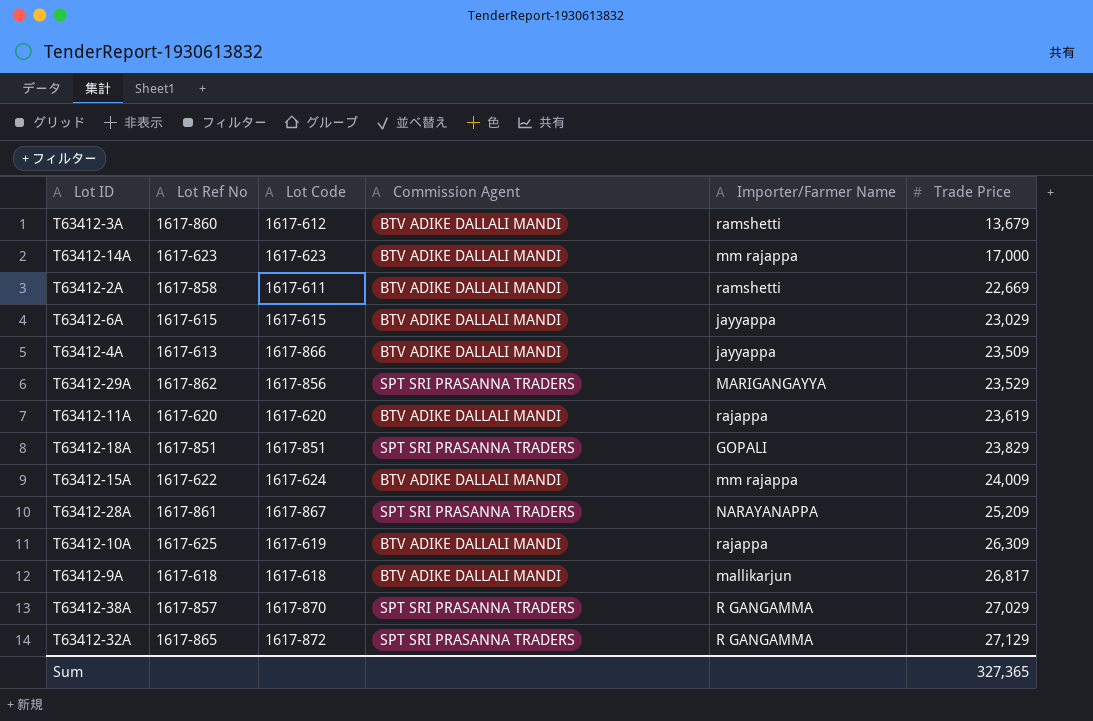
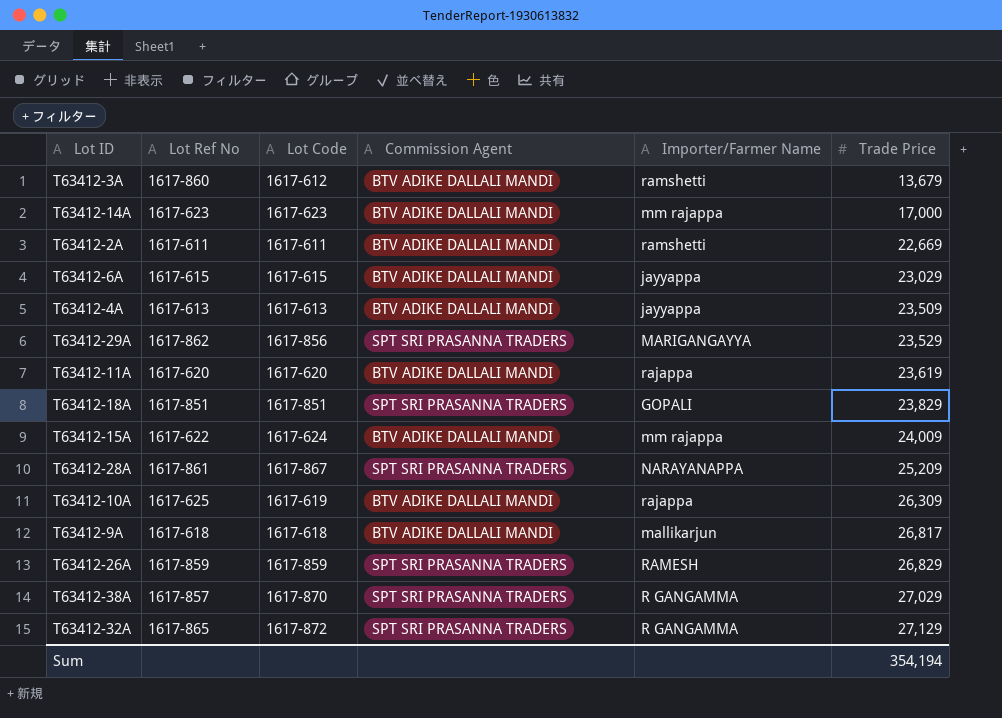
T63412-2A | Lot Ref No: 1617-858 -> 1617-611
T63412-4A | Lot Code: 1617-866 -> 1617-613
row T63412-26A: none -> 1617-859 | 1617-859 | SPT SRI PRASANNA TRADERS | RAMESH | 26,829
Sum | Trade Price: 327,365 -> 354,194

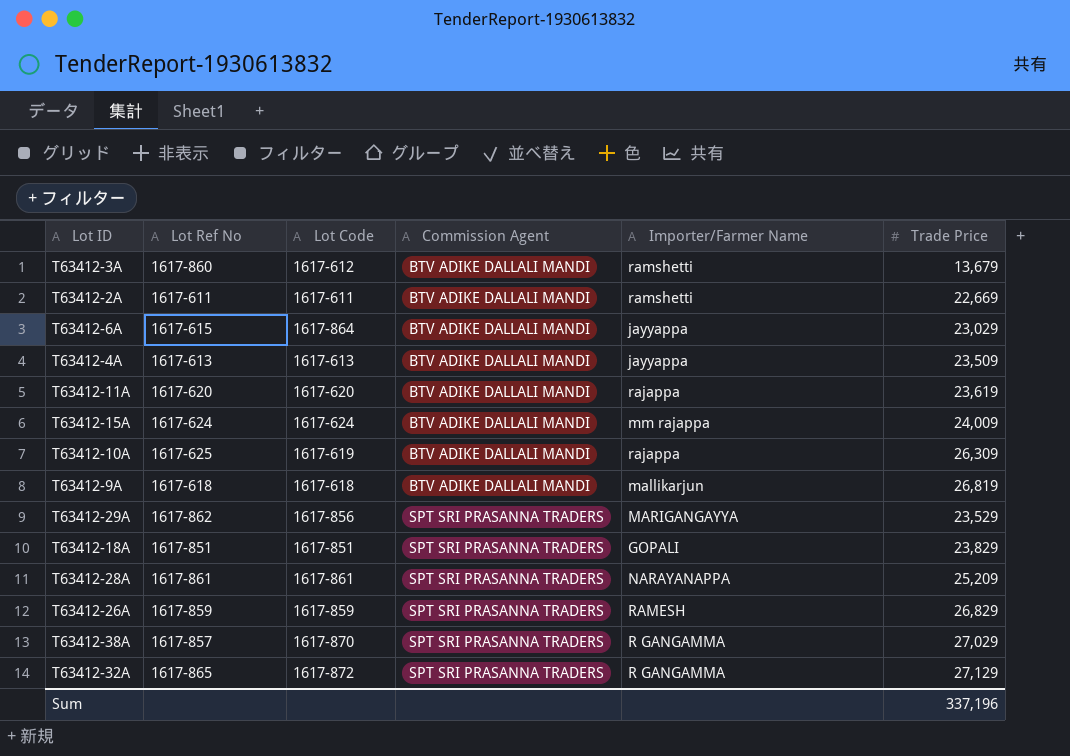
row order: Trade Price ascending -> Commission Agent ascending
row T63412-14A: 1617-623 | 1617-623 | BTV ADIKE DALLALI MANDI | mm rajappa | 17,000 -> none
T63412-6A | Lot Code: 1617-615 -> 1617-864
T63412-15A | Lot Ref No: 1617-622 -> 1617-624
T63412-9A | Trade Price: 26,817 -> 26,819
T63412-28A | Lot Code: 1617-867 -> 1617-861
Sum | Trade Price: 354,194 -> 337,196

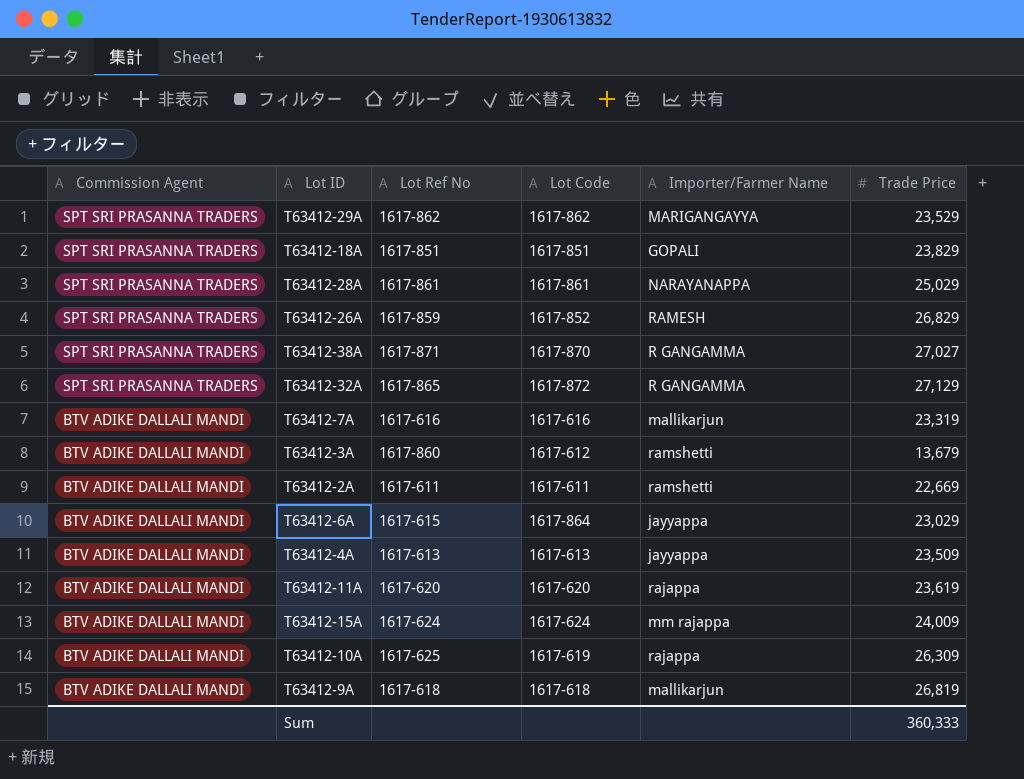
row order: Commission Agent ascending -> Commission Agent descending
column Commission Agent | position: 4 -> 1
T63412-29A | Lot Code: 1617-856 -> 1617-862
T63412-28A | Trade Price: 25,209 -> 25,029
T63412-26A | Lot Code: 1617-859 -> 1617-852
T63412-38A | Lot Ref No: 1617-857 -> 1617-871
T63412-38A | Trade Price: 27,029 -> 27,027
row T63412-7A: none -> BTV ADIKE DALLALI MANDI | 1617-616 | 1617-616 | mallikarjun | 23,319
Sum | Trade Price: 337,196 -> 360,333

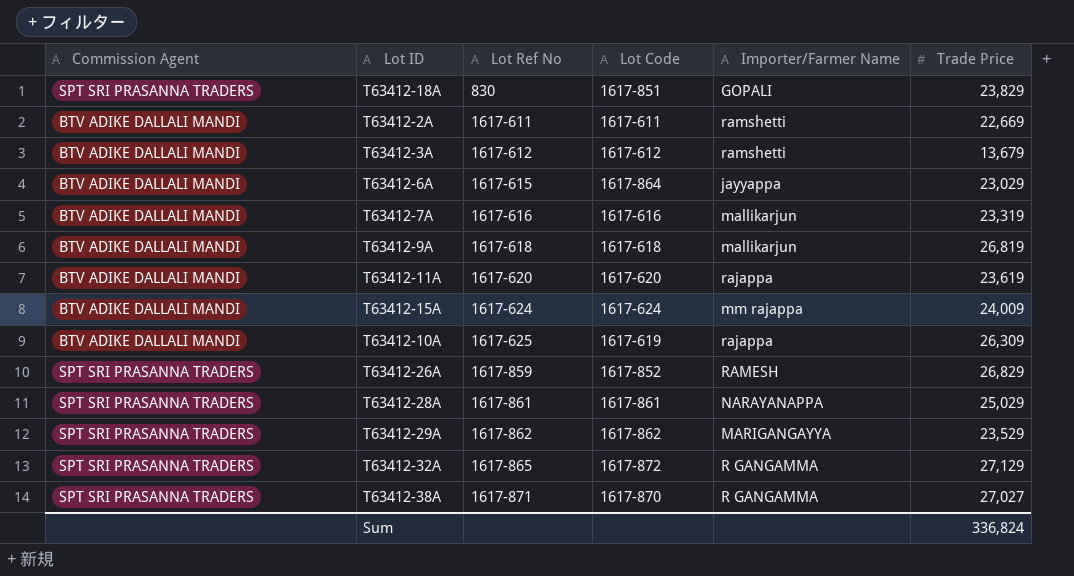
row order: Commission Agent descending -> Lot Ref No ascending
row T63412-4A: BTV ADIKE DALLALI MANDI | 1617-613 | 1617-613 | jayyappa | 23,509 -> none
T63412-18A | Lot Ref No: 1617-851 -> 830
T63412-3A | Lot Ref No: 1617-860 -> 1617-612
Sum | Trade Price: 360,333 -> 336,824

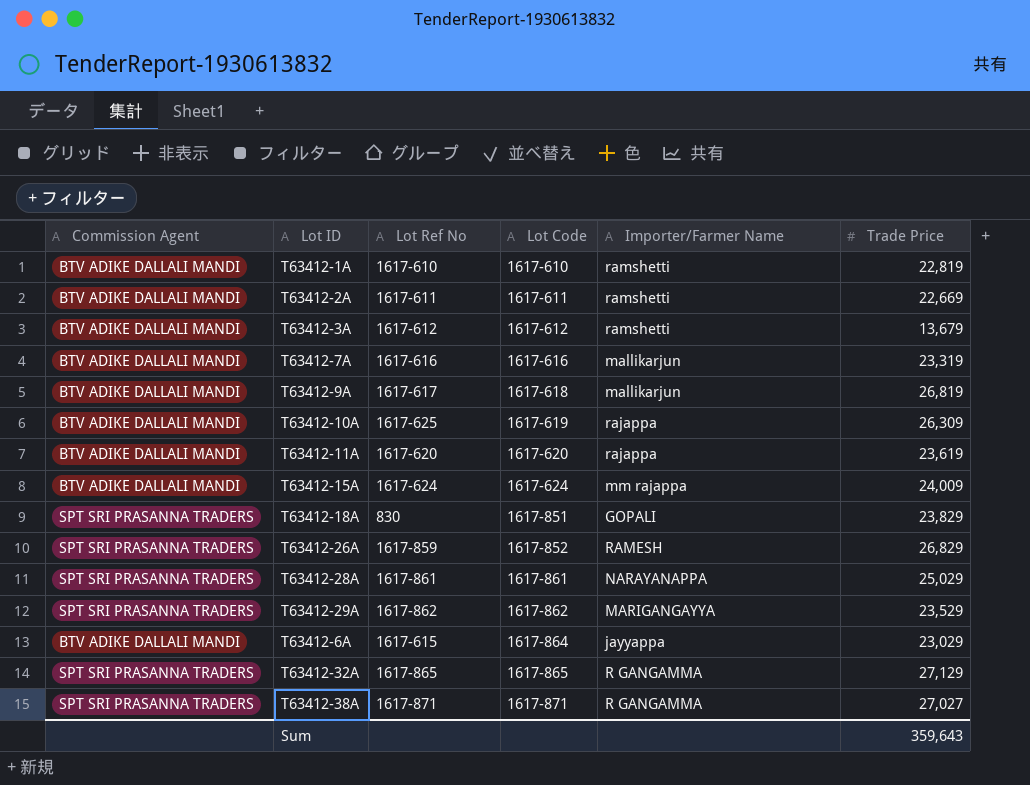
row order: Lot Ref No ascending -> Lot Code ascending
row T63412-1A: none -> BTV ADIKE DALLALI MANDI | 1617-610 | 1617-610 | ramshetti | 22,819
T63412-9A | Lot Ref No: 1617-618 -> 1617-617
T63412-32A | Lot Code: 1617-872 -> 1617-865
T63412-38A | Lot Code: 1617-870 -> 1617-871
Sum | Trade Price: 336,824 -> 359,643

